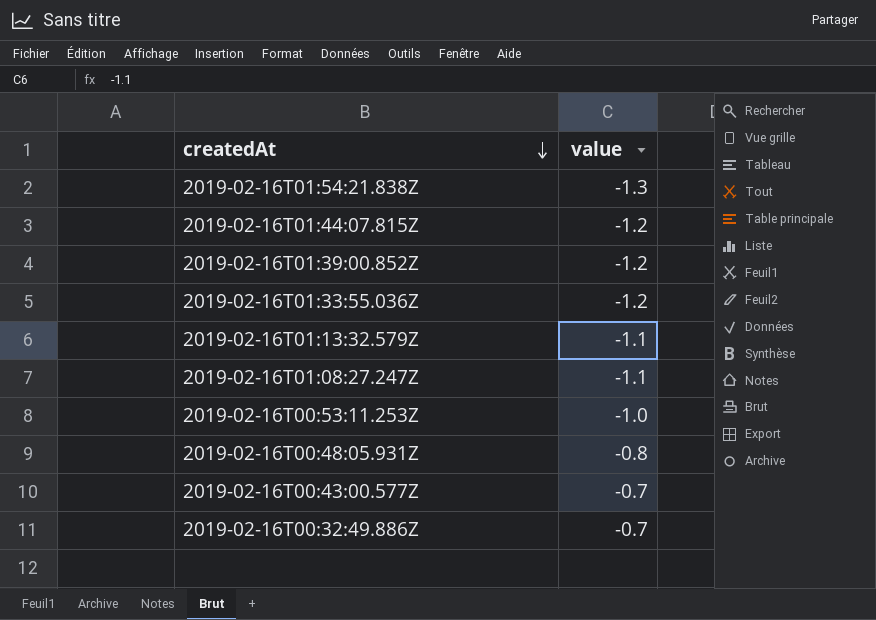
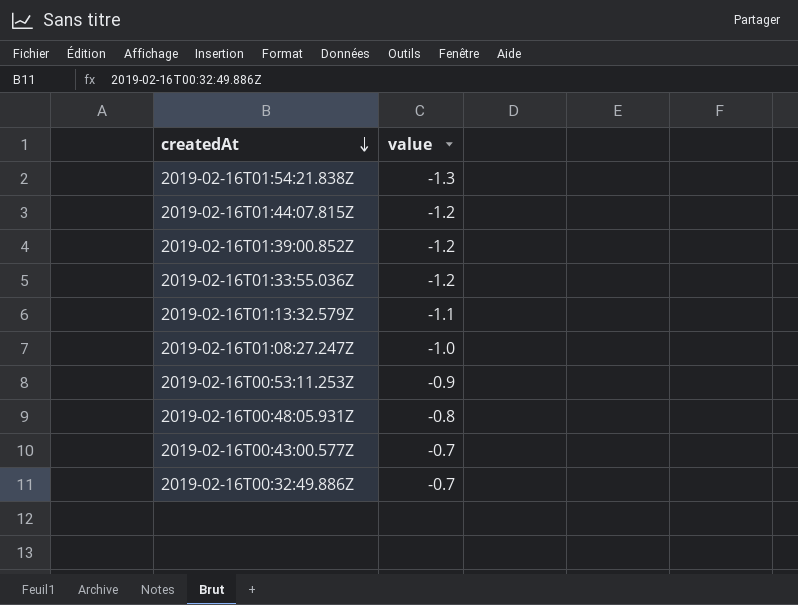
2019-02-16T01:08:27.247Z | value: -1.1 -> -1.0
2019-02-16T00:53:11.253Z | value: -1.0 -> -0.9

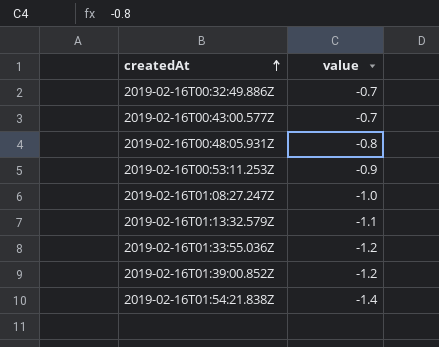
row order: createdAt descending -> createdAt ascending
row 2019-02-16T01:44:07.815Z: -1.2 -> none
2019-02-16T01:54:21.838Z | value: -1.3 -> -1.4

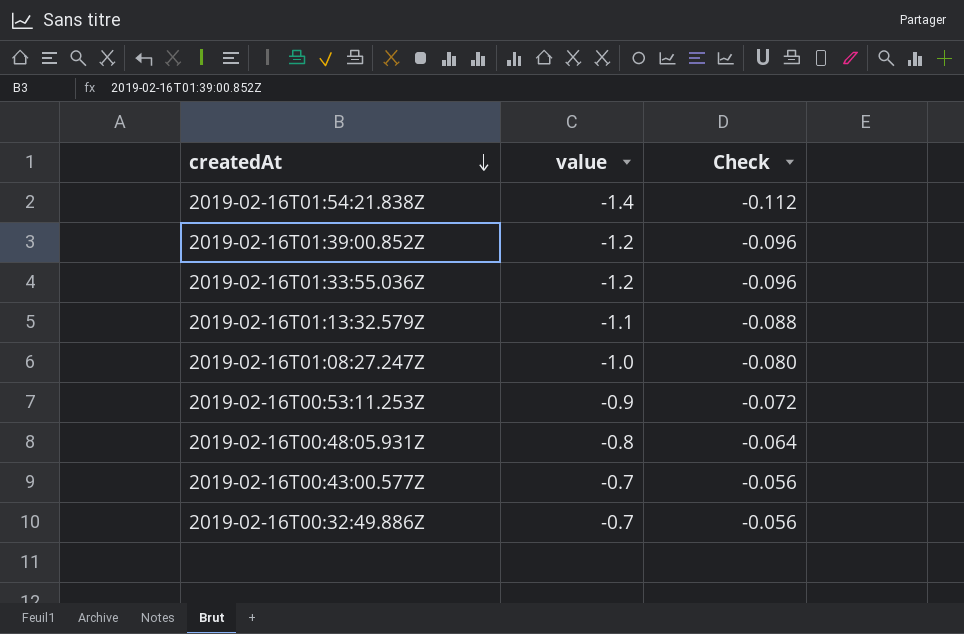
row order: createdAt ascending -> createdAt descending
column Check | formula: none -> [value] * 0.08

